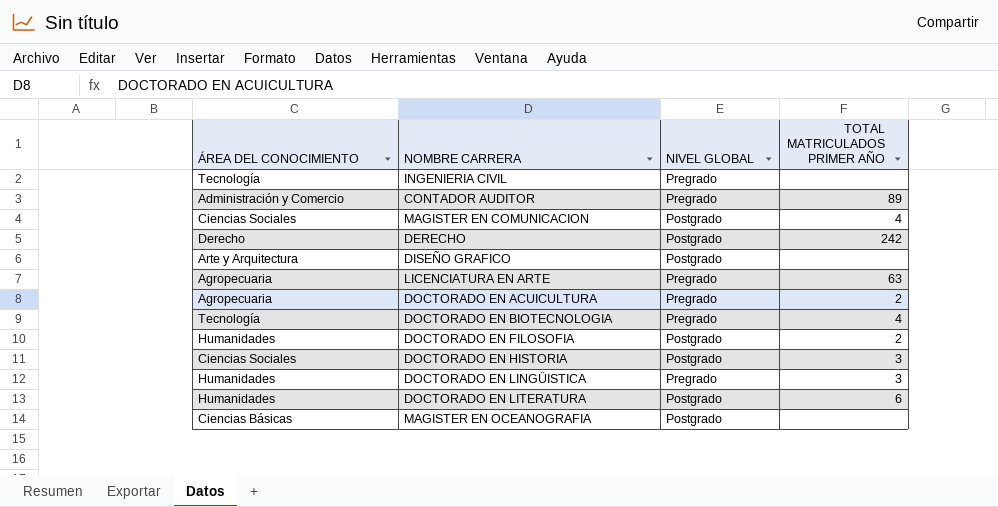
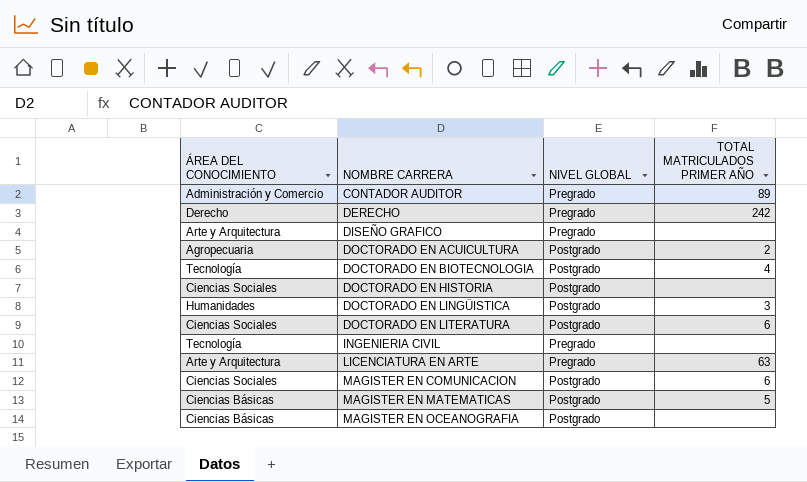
row order: none -> NOMBRE CARRERA ascending
row DOCTORADO EN FILOSOFIA: Humanidades | Postgrado | 2 -> none
DERECHO | NIVEL GLOBAL: Postgrado -> Pregrado
DISEÑO GRAFICO | NIVEL GLOBAL: Postgrado -> Pregrado
DOCTORADO EN ACUICULTURA | NIVEL GLOBAL: Pregrado -> Postgrado
DOCTORADO EN BIOTECNOLOGIA | NIVEL GLOBAL: Pregrado -> Postgrado
DOCTORADO EN HISTORIA | TOTAL MATRICULADOS PRIMER AÑO: 3 -> none
DOCTORADO EN LINGÜISTICA | NIVEL GLOBAL: Pregrado -> Postgrado
DOCTORADO EN LITERATURA | ÁREA DEL CONOCIMIENTO: Humanidades -> Ciencias Sociales
LICENCIATURA EN ARTE | ÁREA DEL CONOCIMIENTO: Agropecuaria -> Arte y Arquitectura
MAGISTER EN COMUNICACION | TOTAL MATRICULADOS PRIMER AÑO: 4 -> 6
row MAGISTER EN MATEMATICAS: none -> Ciencias Básicas | Postgrado | 5

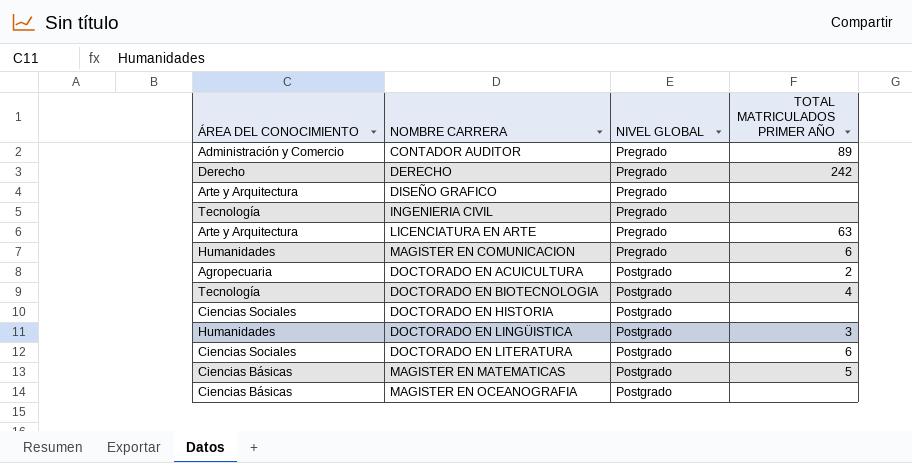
row order: NOMBRE CARRERA ascending -> NIVEL GLOBAL descending
MAGISTER EN COMUNICACION | ÁREA DEL CONOCIMIENTO: Ciencias Sociales -> Humanidades
MAGISTER EN COMUNICACION | NIVEL GLOBAL: Postgrado -> Pregrado

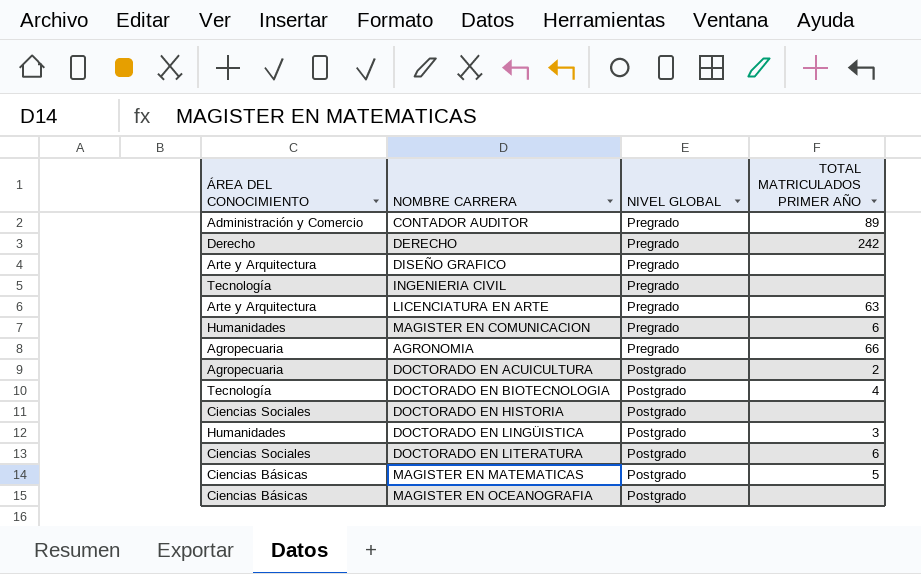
row AGRONOMIA: none -> Agropecuaria | Pregrado | 66

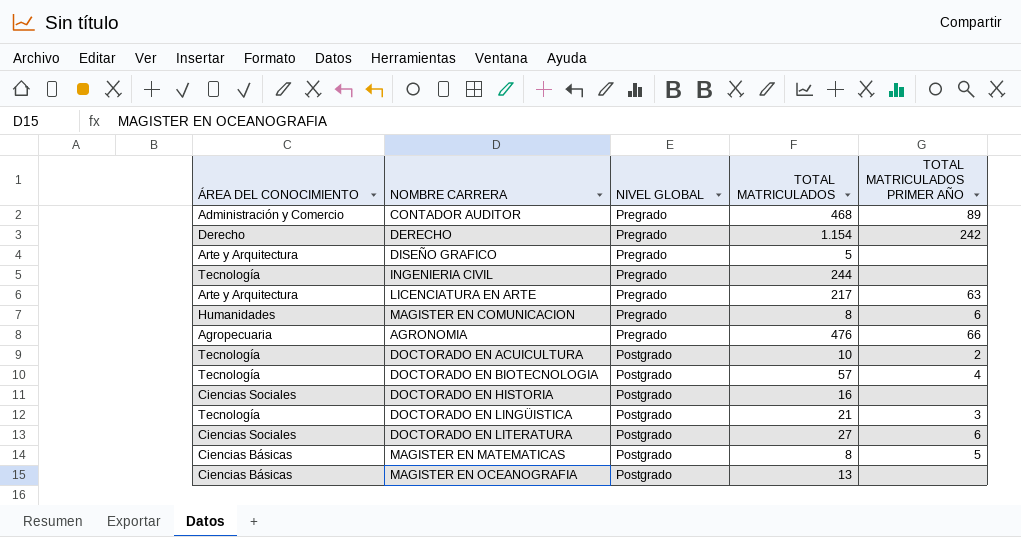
column TOTAL MATRICULADOS | position: none -> 4
DOCTORADO EN ACUICULTURA | ÁREA DEL CONOCIMIENTO: Agropecuaria -> Tecnología
DOCTORADO EN LINGÜISTICA | ÁREA DEL CONOCIMIENTO: Humanidades -> Tecnología

